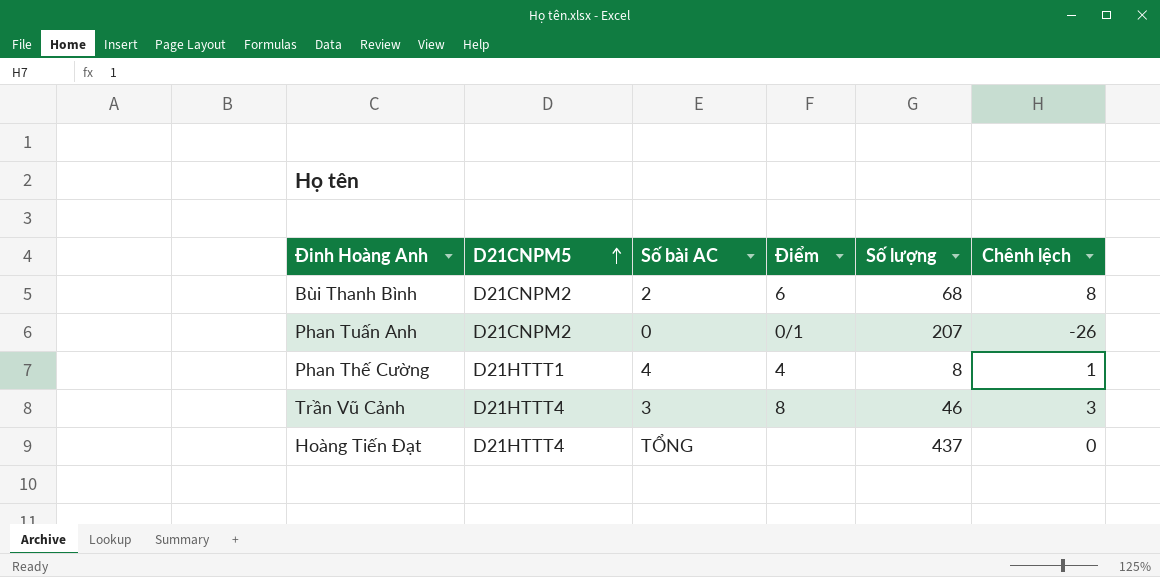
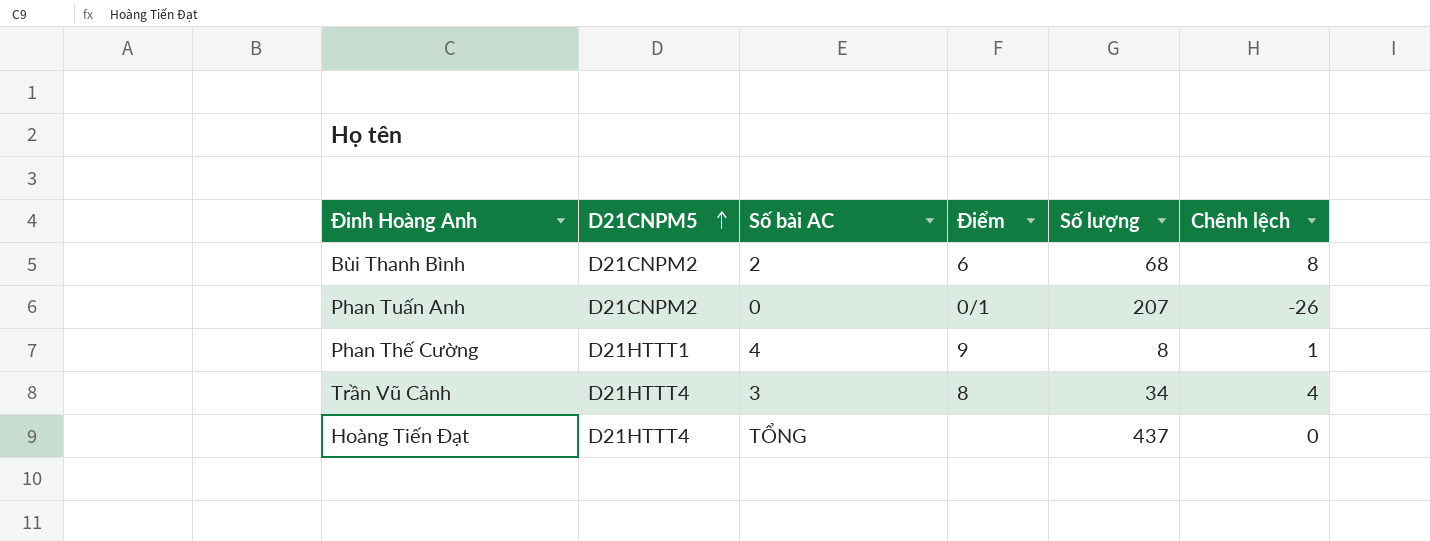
Phan Thế Cường | Điểm: 4 -> 9
Trần Vũ Cảnh | Số lượng: 46 -> 34
Trần Vũ Cảnh | Chênh lệch: 3 -> 4

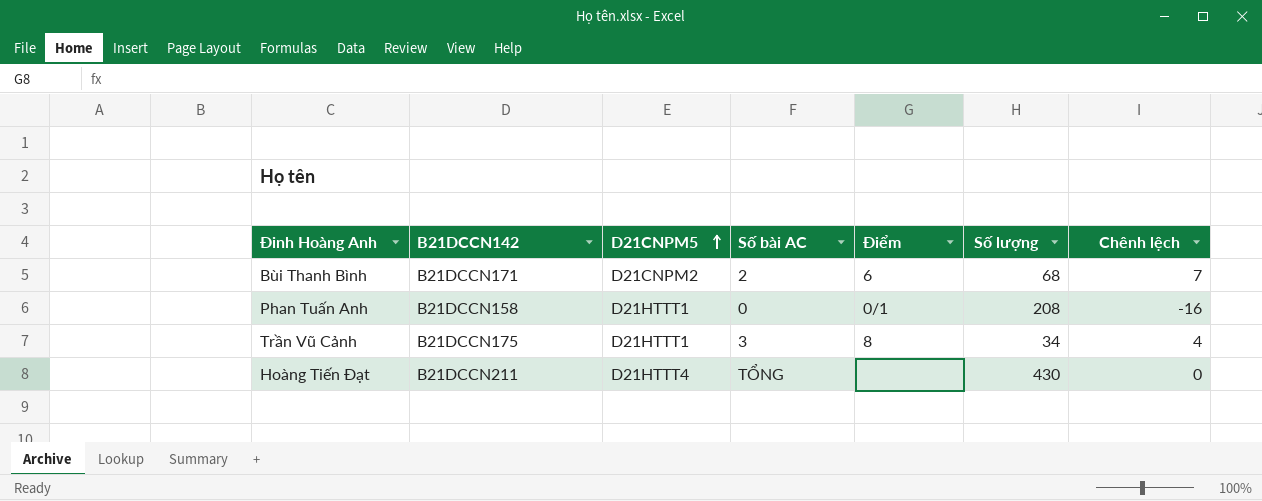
column B21DCCN142 | position: none -> 2
row Phan Thế Cường: D21HTTT1 | 4 | 9 | 8 | 1 -> none
Bùi Thanh Bình | Chênh lệch: 8 -> 7
Phan Tuấn Anh | D21CNPM5: D21CNPM2 -> D21HTTT1
Phan Tuấn Anh | Số lượng: 207 -> 208
Phan Tuấn Anh | Chênh lệch: -26 -> -16
Trần Vũ Cảnh | D21CNPM5: D21HTTT4 -> D21HTTT1
Hoàng Tiến Đạt | Số lượng: 437 -> 430

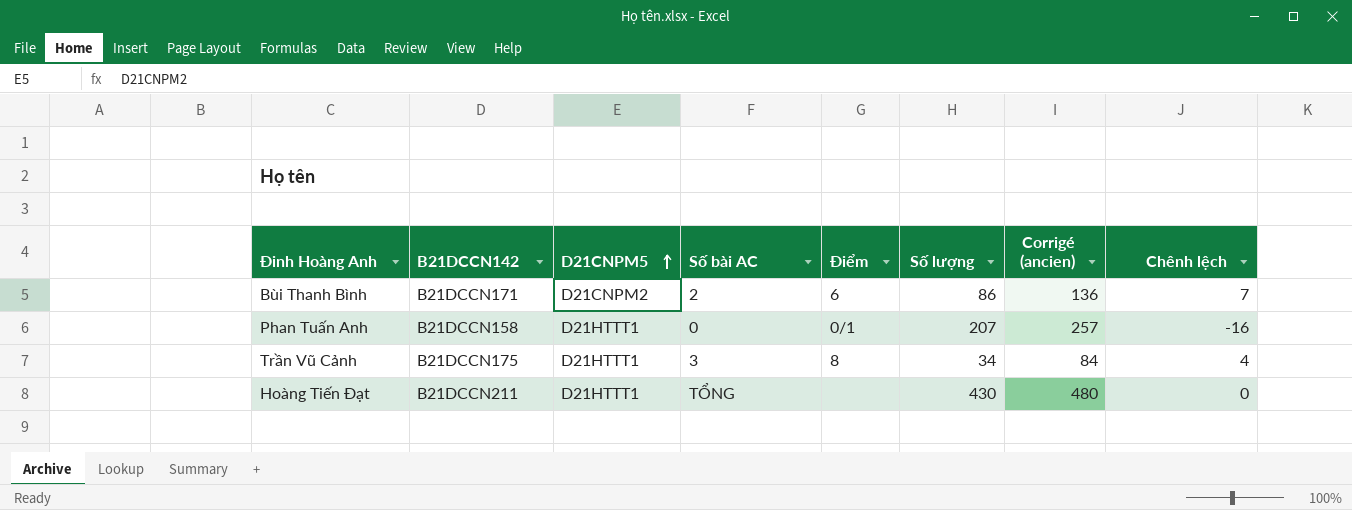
column Corrigé (ancien) | formula: none -> [Số lượng] + 50
Bùi Thanh Bình | Số lượng: 68 -> 86
Phan Tuấn Anh | Số lượng: 208 -> 207
Hoàng Tiến Đạt | D21CNPM5: D21HTTT4 -> D21HTTT1

